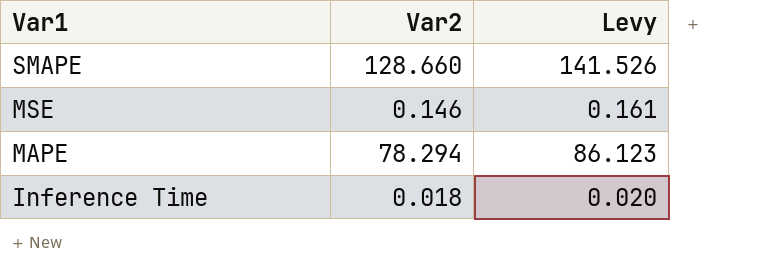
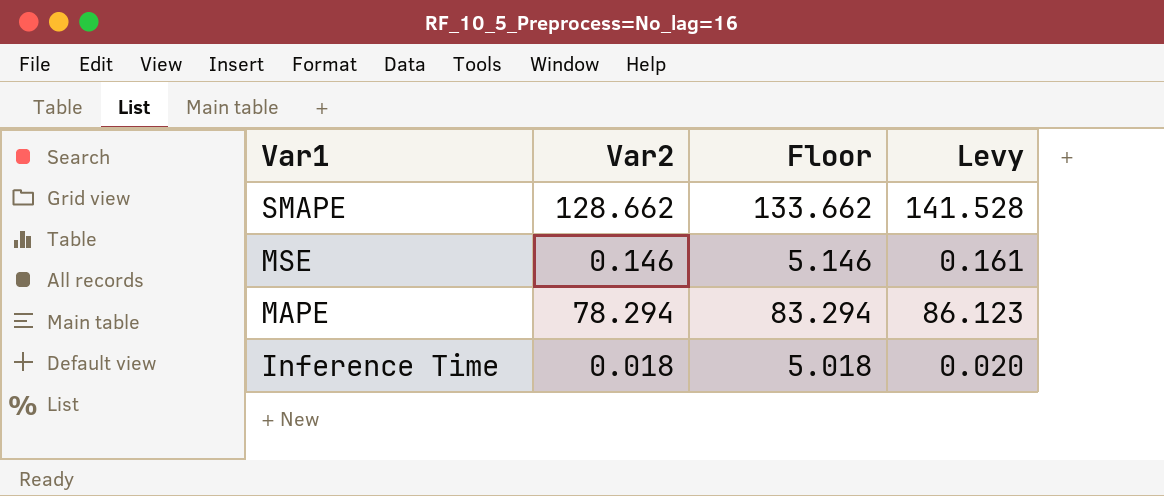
column Floor | formula: none -> [Var2] + 5
SMAPE | Var2: 128.660 -> 128.662
SMAPE | Levy: 141.526 -> 141.528

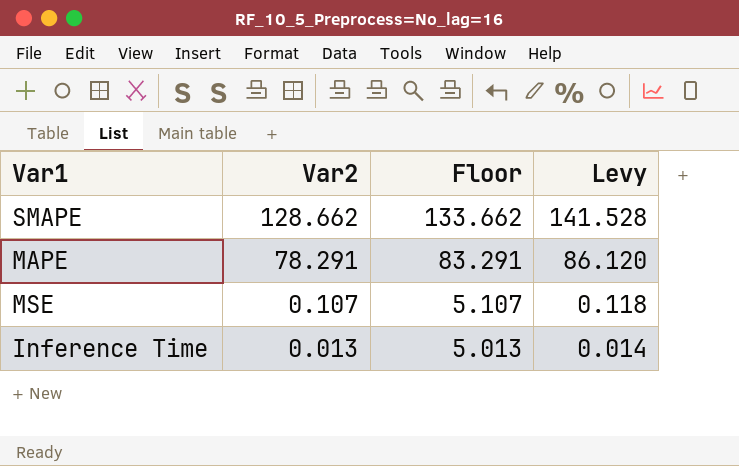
row order: Var1 descending -> Var2 descending
MAPE | Var2: 78.294 -> 78.291
MAPE | Floor: 83.294 -> 83.291
MAPE | Levy: 86.123 -> 86.120
MSE | Var2: 0.146 -> 0.107
MSE | Floor: 5.146 -> 5.107
MSE | Levy: 0.161 -> 0.118
Inference Time | Var2: 0.018 -> 0.013
Inference Time | Floor: 5.018 -> 5.013
Inference Time | Levy: 0.020 -> 0.014

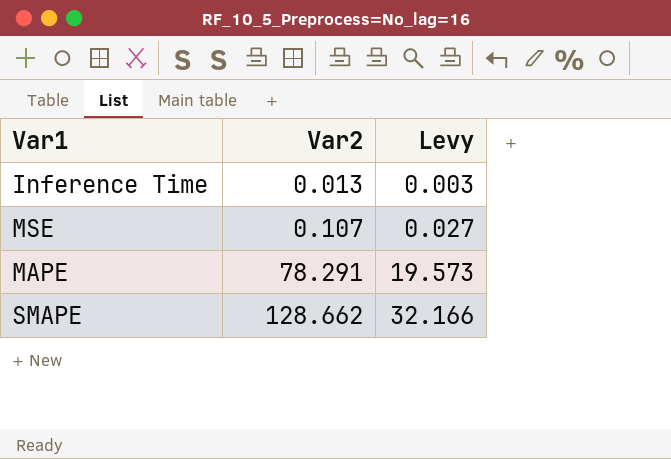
row order: Var2 descending -> Var2 ascending
column Floor | formula: [Var2] + 5 -> none
column Levy | formula: [Var2] * 1.1 -> [Var2] * 0.25

